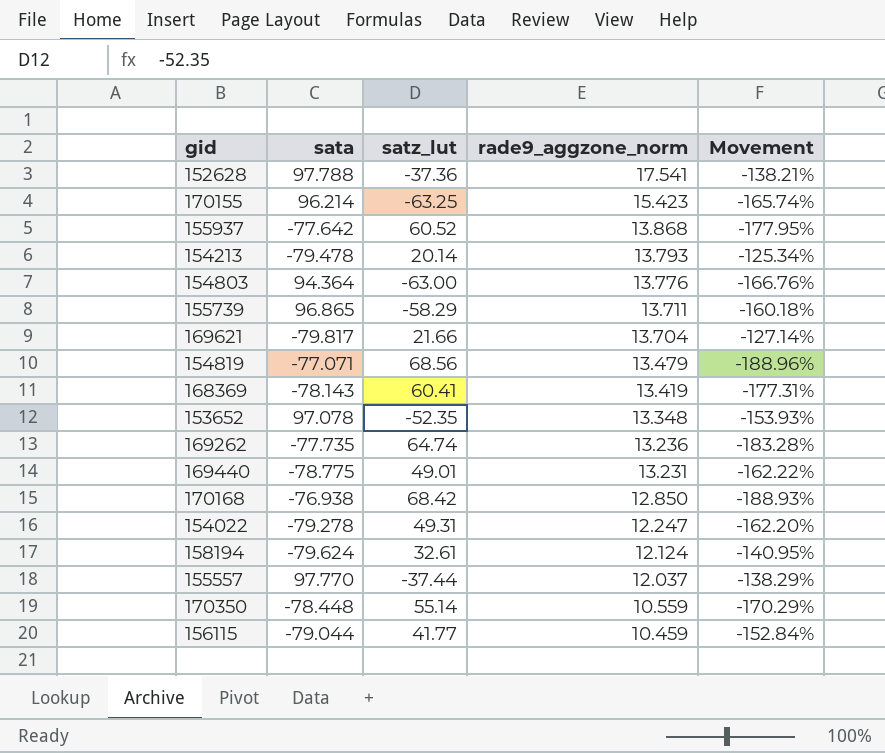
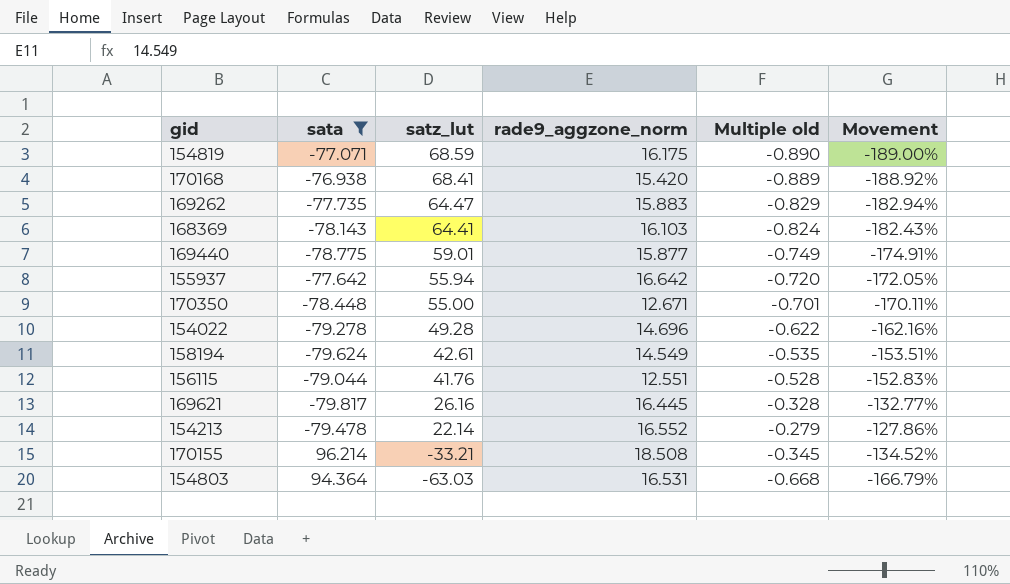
filter: none -> sata <= 96.214
row order: rade9_aggzone_norm descending -> satz_lut descending
column Multiple old | formula: none -> [satz_lut] / [sata]
154819 | satz_lut: 68.56 -> 68.59
154819 | rade9_aggzone_norm: 13.479 -> 16.175
154819 | Movement: -188.96% -> -189.00%
170168 | satz_lut: 68.42 -> 68.41
170168 | rade9_aggzone_norm: 12.850 -> 15.420
170168 | Movement: -188.93% -> -188.92%
169262 | satz_lut: 64.74 -> 64.47
169262 | rade9_aggzone_norm: 13.236 -> 15.883
169262 | Movement: -183.28% -> -182.94%
168369 | satz_lut: 60.41 -> 64.41
168369 | rade9_aggzone_norm: 13.419 -> 16.103
168369 | Movement: -177.31% -> -182.43%
169440 | satz_lut: 49.01 -> 59.01
169440 | rade9_aggzone_norm: 13.231 -> 15.877
169440 | Movement: -162.22% -> -174.91%
155937 | satz_lut: 60.52 -> 55.94
155937 | rade9_aggzone_norm: 13.868 -> 16.642
155937 | Movement: -177.95% -> -172.05%
170350 | satz_lut: 55.14 -> 55.00
170350 | rade9_aggzone_norm: 10.559 -> 12.671
170350 | Movement: -170.29% -> -170.11%
154022 | satz_lut: 49.31 -> 49.28
154022 | rade9_aggzone_norm: 12.247 -> 14.696
154022 | Movement: -162.20% -> -162.16%
158194 | satz_lut: 32.61 -> 42.61
158194 | rade9_aggzone_norm: 12.124 -> 14.549
158194 | Movement: -140.95% -> -153.51%
156115 | satz_lut: 41.77 -> 41.76
156115 | rade9_aggzone_norm: 10.459 -> 12.551
156115 | Movement: -152.84% -> -152.83%
169621 | satz_lut: 21.66 -> 26.16
169621 | rade9_aggzone_norm: 13.704 -> 16.445
169621 | Movement: -127.14% -> -132.77%
154213 | satz_lut: 20.14 -> 22.14
154213 | rade9_aggzone_norm: 13.793 -> 16.552
154213 | Movement: -125.34% -> -127.86%
170155 | satz_lut: -63.25 -> -33.21
170155 | rade9_aggzone_norm: 15.423 -> 18.508
170155 | Movement: -165.74% -> -134.52%
154803 | satz_lut: -63.00 -> -63.03
154803 | rade9_aggzone_norm: 13.776 -> 16.531
154803 | Movement: -166.76% -> -166.79%

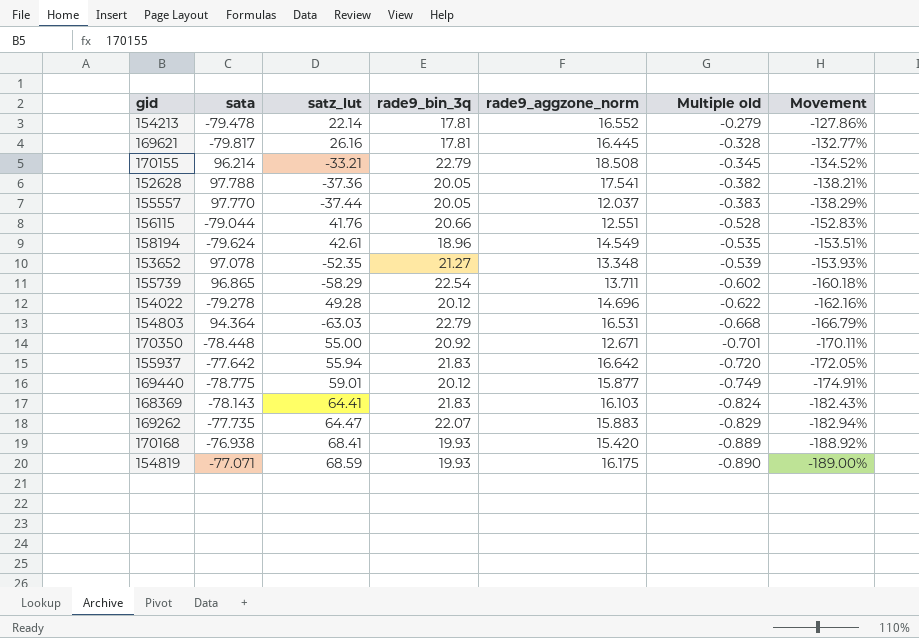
filter: sata <= 96.214 -> none
row order: satz_lut descending -> Multiple old descending
column rade9_bin_3q | position: none -> 4

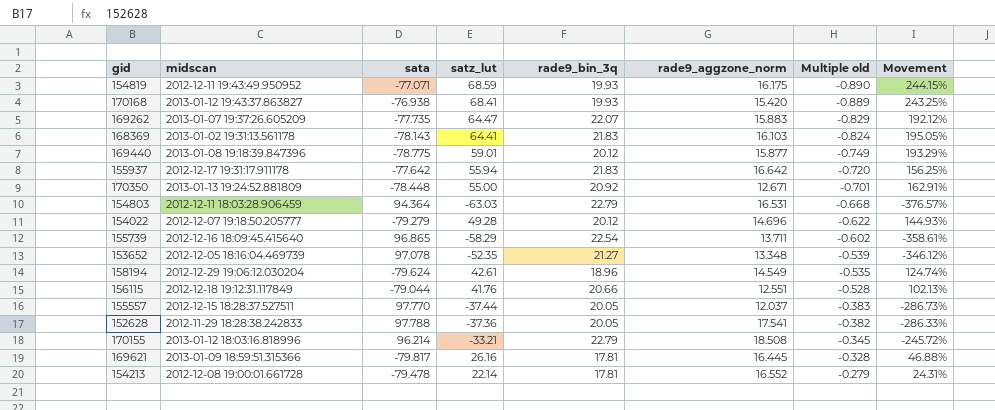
row order: Multiple old descending -> Multiple old ascending
column midscan | position: none -> 2
column Movement | formula: ([satz_lut] - [sata]) / [sata] -> ([satz_lut] - [rade9_bin_3q]) / [rade9_bin_3q]
154022 | sata: -79.278 -> -79.279

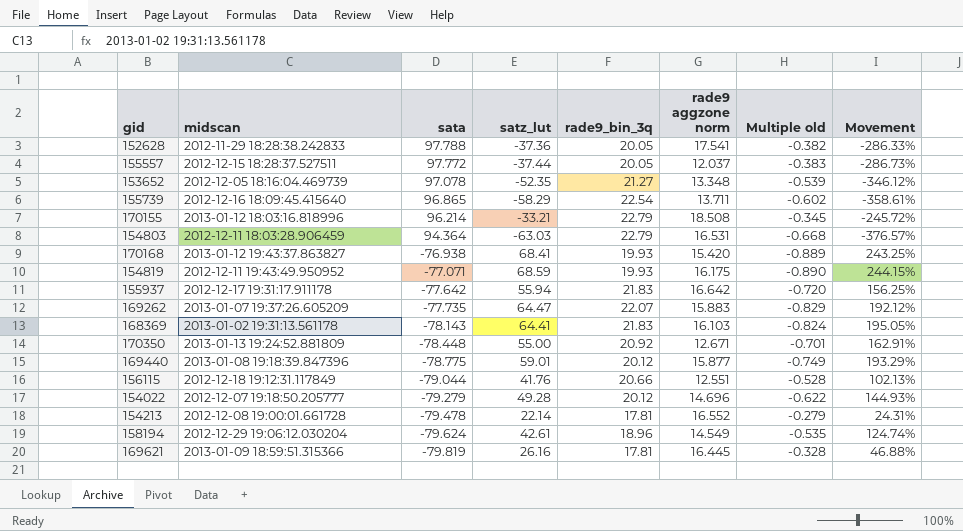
row order: Multiple old ascending -> sata descending
column name: rade9_aggzone_norm -> rade9 aggzone norm
155557 | sata: 97.770 -> 97.772
169621 | sata: -79.817 -> -79.819

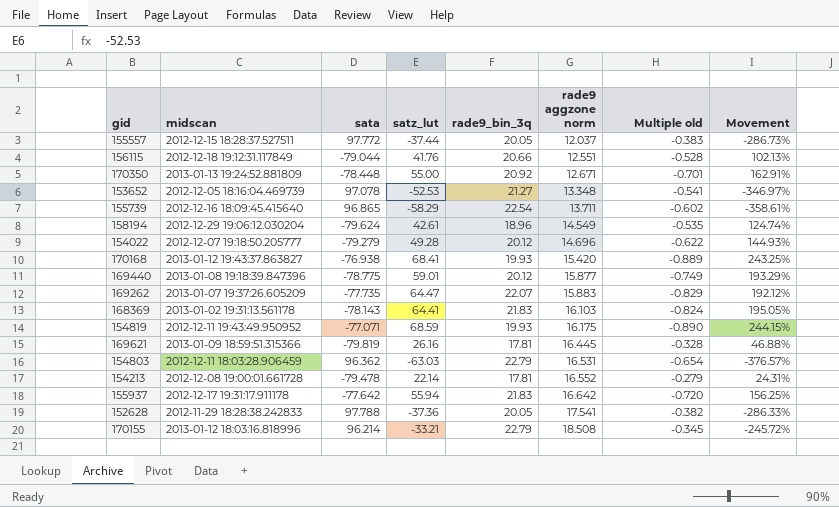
row order: sata descending -> rade9 aggzone norm ascending
153652 | satz_lut: -52.35 -> -52.53
153652 | Multiple old: -0.539 -> -0.541
153652 | Movement: -346.12% -> -346.97%
154803 | sata: 94.364 -> 96.362
154803 | Multiple old: -0.668 -> -0.654

